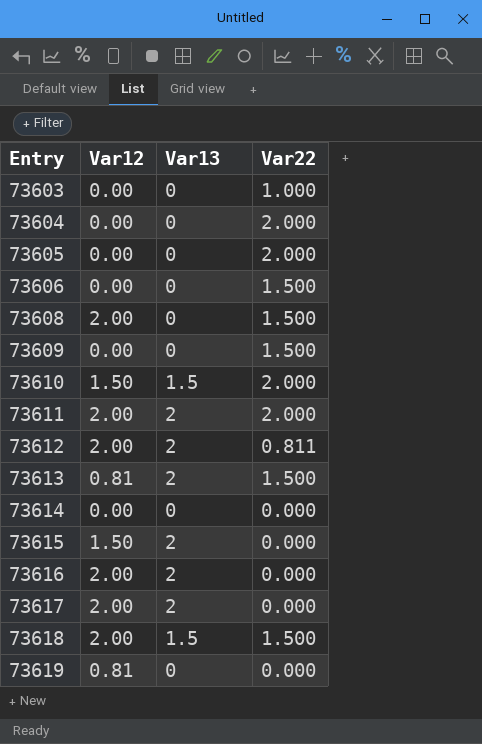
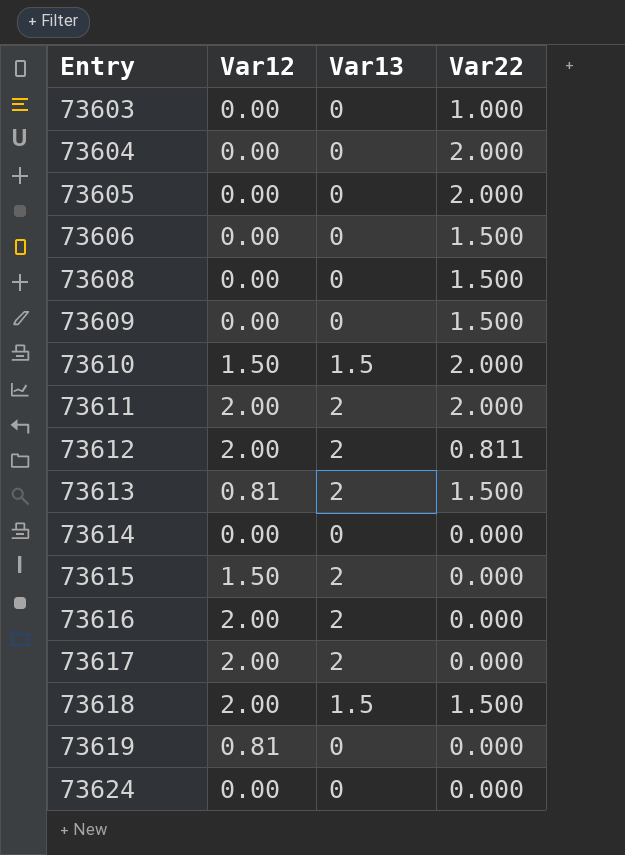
73608 | Var12: 2.00 -> 0.00
row 73624: none -> 0.00 | 0 | 0.000

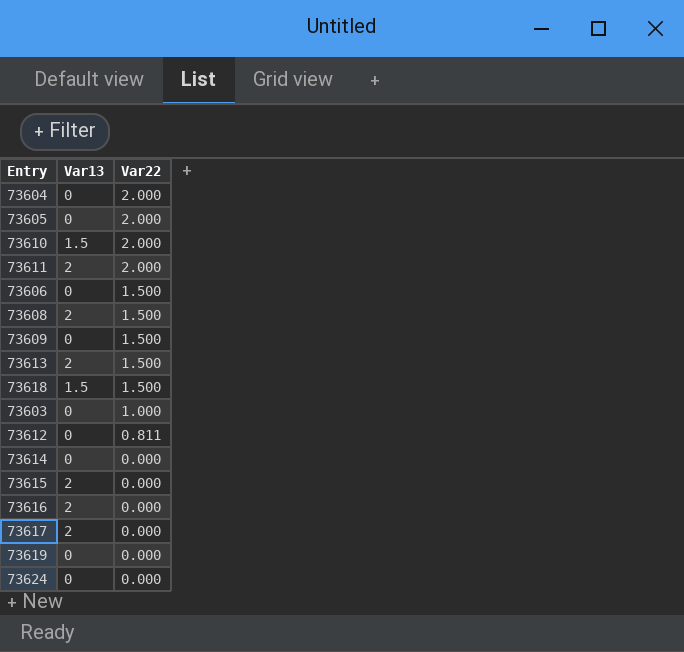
row order: Entry ascending -> Var22 descending
column Var12 | position: 2 -> none
73608 | Var13: 0 -> 2
73612 | Var13: 2 -> 0

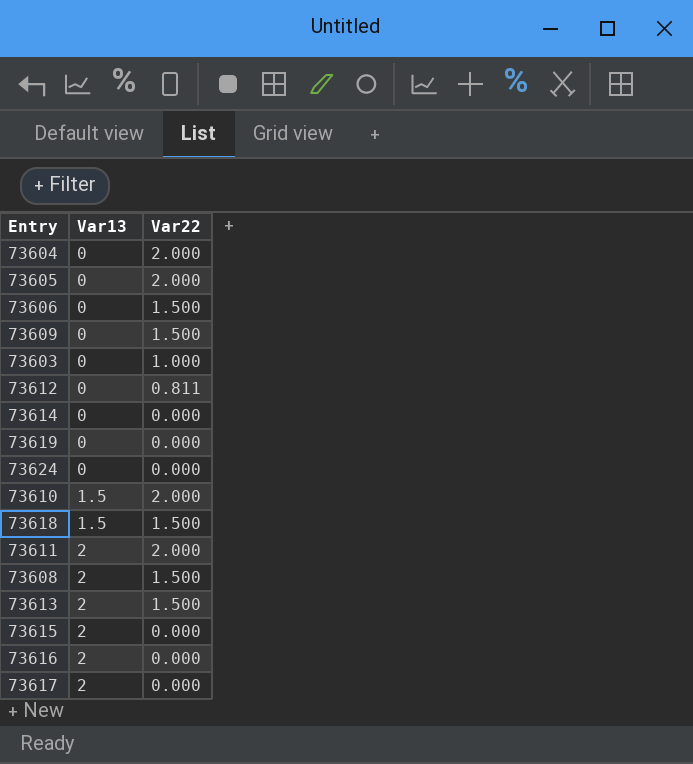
row order: Var22 descending -> Var13 ascending

